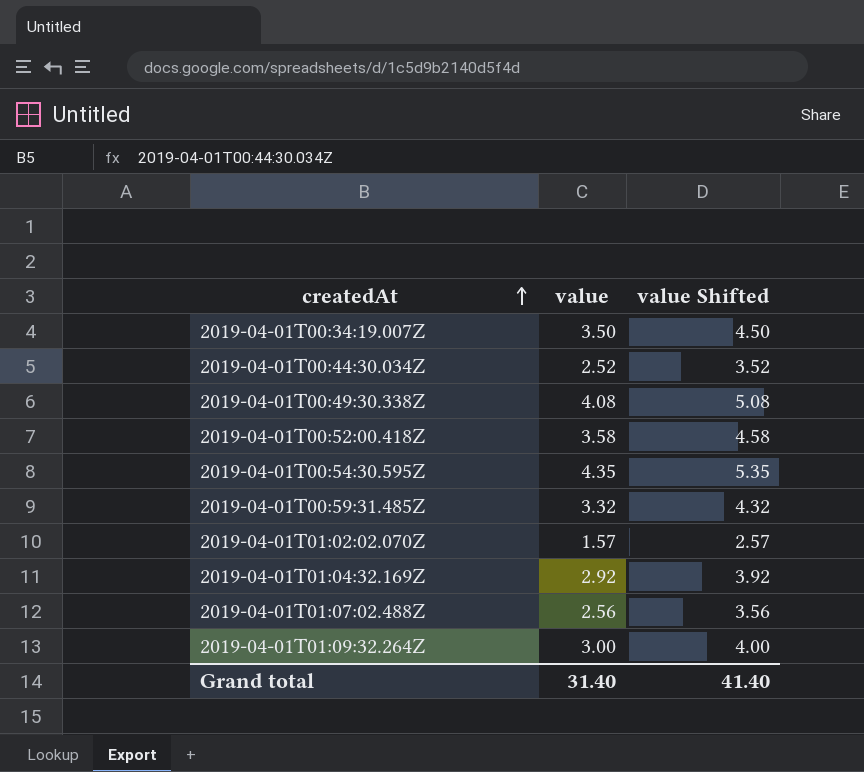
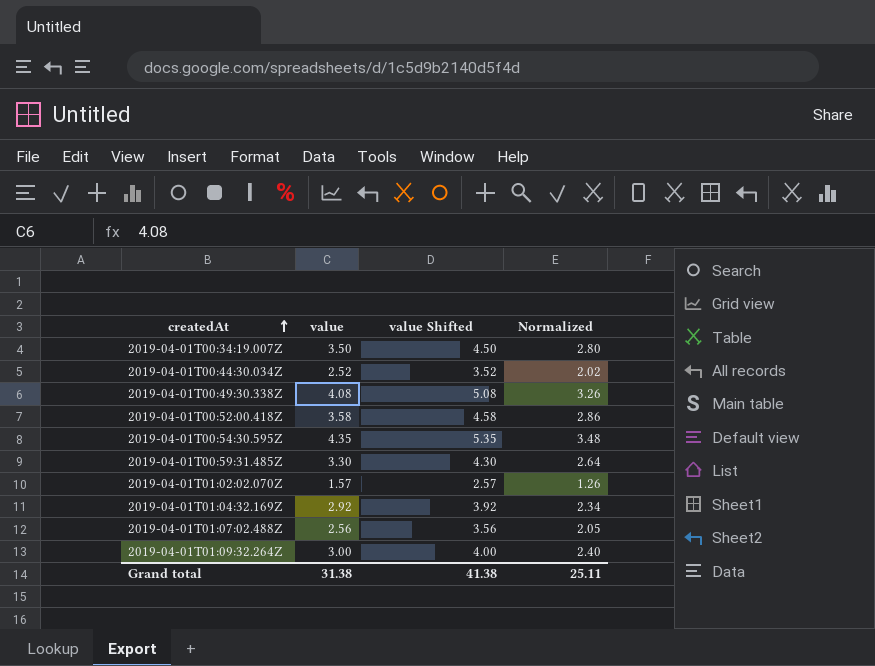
column Normalized | formula: none -> [value] * 0.8
2019-04-01T00:59:31.485Z | value: 3.32 -> 3.30
2019-04-01T00:59:31.485Z | value Shifted: 4.32 -> 4.30
Grand total | value: 31.40 -> 31.38
Grand total | value Shifted: 41.40 -> 41.38

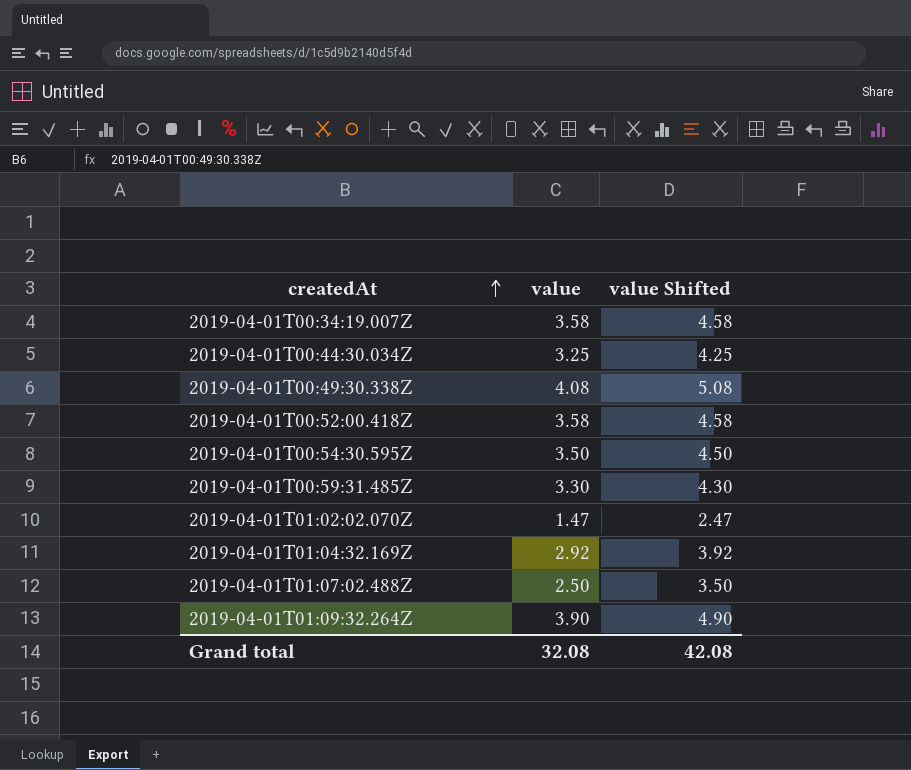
column Normalized | formula: [value] * 0.8 -> none
2019-04-01T00:34:19.007Z | value: 3.50 -> 3.58
2019-04-01T00:34:19.007Z | value Shifted: 4.50 -> 4.58
2019-04-01T00:44:30.034Z | value: 2.52 -> 3.25
2019-04-01T00:44:30.034Z | value Shifted: 3.52 -> 4.25
2019-04-01T00:54:30.595Z | value: 4.35 -> 3.50
2019-04-01T00:54:30.595Z | value Shifted: 5.35 -> 4.50
2019-04-01T01:02:02.070Z | value: 1.57 -> 1.47
2019-04-01T01:02:02.070Z | value Shifted: 2.57 -> 2.47
2019-04-01T01:07:02.488Z | value: 2.56 -> 2.50
2019-04-01T01:07:02.488Z | value Shifted: 3.56 -> 3.50
2019-04-01T01:09:32.264Z | value: 3.00 -> 3.90
2019-04-01T01:09:32.264Z | value Shifted: 4.00 -> 4.90
Grand total | value: 31.38 -> 32.08
Grand total | value Shifted: 41.38 -> 42.08

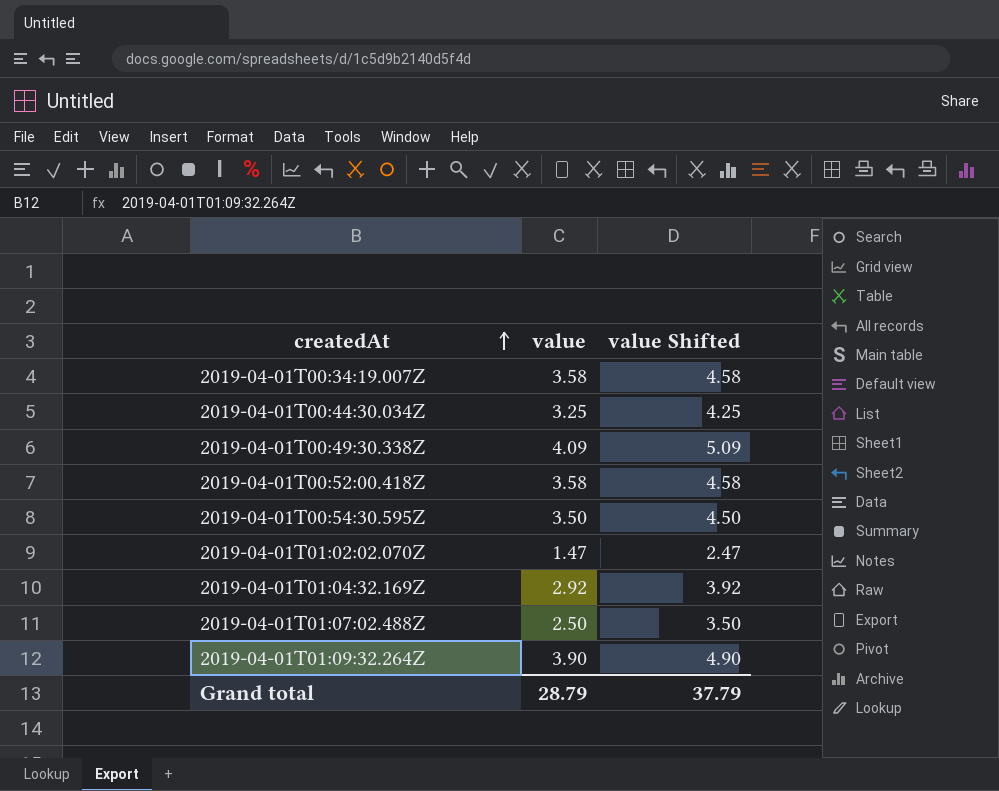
row 2019-04-01T00:59:31.485Z: 3.30 | 4.30 -> none
2019-04-01T00:49:30.338Z | value: 4.08 -> 4.09
2019-04-01T00:49:30.338Z | value Shifted: 5.08 -> 5.09
Grand total | value: 32.08 -> 28.79
Grand total | value Shifted: 42.08 -> 37.79

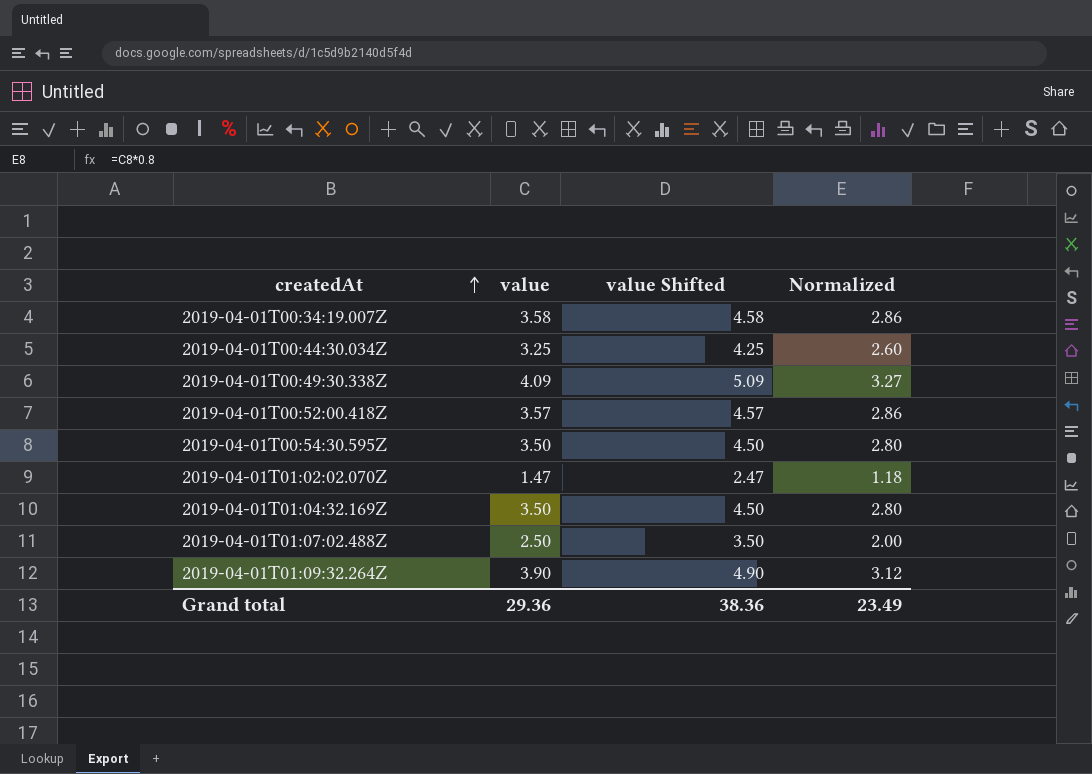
column Normalized | formula: none -> [value] * 0.8
2019-04-01T00:52:00.418Z | value: 3.58 -> 3.57
2019-04-01T00:52:00.418Z | value Shifted: 4.58 -> 4.57
2019-04-01T01:04:32.169Z | value: 2.92 -> 3.50
2019-04-01T01:04:32.169Z | value Shifted: 3.92 -> 4.50
Grand total | value: 28.79 -> 29.36
Grand total | value Shifted: 37.79 -> 38.36

